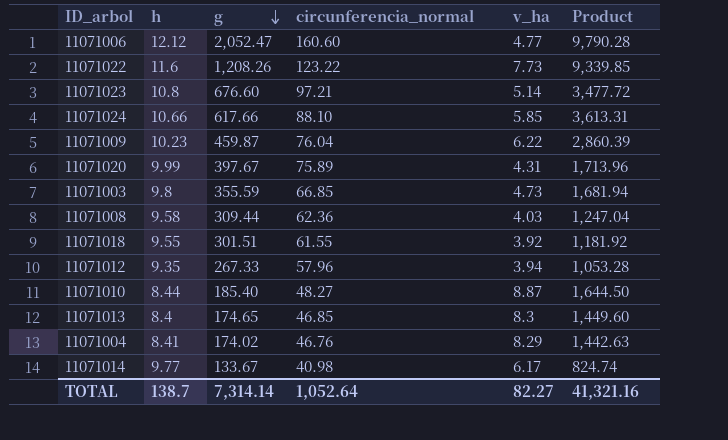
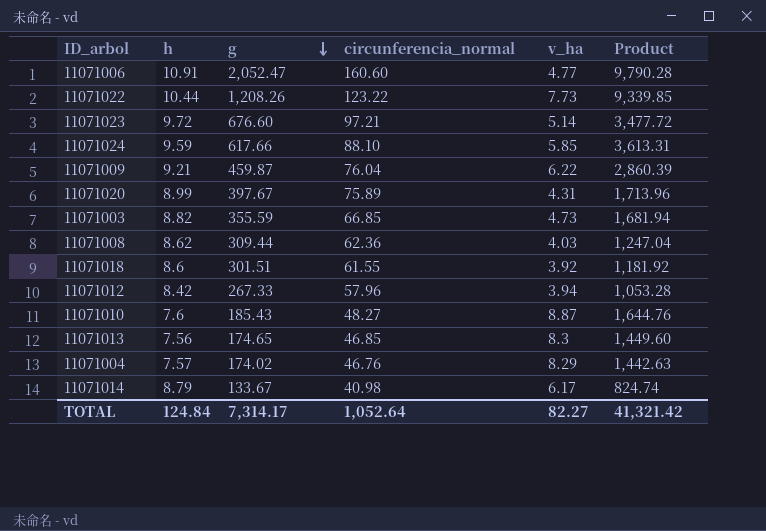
11071006 | h: 12.12 -> 10.91
11071022 | h: 11.6 -> 10.44
11071023 | h: 10.8 -> 9.72
11071024 | h: 10.66 -> 9.59
11071009 | h: 10.23 -> 9.21
11071020 | h: 9.99 -> 8.99
11071003 | h: 9.8 -> 8.82
11071008 | h: 9.58 -> 8.62
11071018 | h: 9.55 -> 8.6
11071012 | h: 9.35 -> 8.42
11071010 | h: 8.44 -> 7.6
11071010 | g: 185.40 -> 185.43
11071010 | Product: 1,644.50 -> 1,644.76
11071013 | h: 8.4 -> 7.56
11071004 | h: 8.41 -> 7.57
11071014 | h: 9.77 -> 8.79
TOTAL | h: 138.7 -> 124.84
TOTAL | g: 7,314.14 -> 7,314.17
TOTAL | Product: 41,321.16 -> 41,321.42

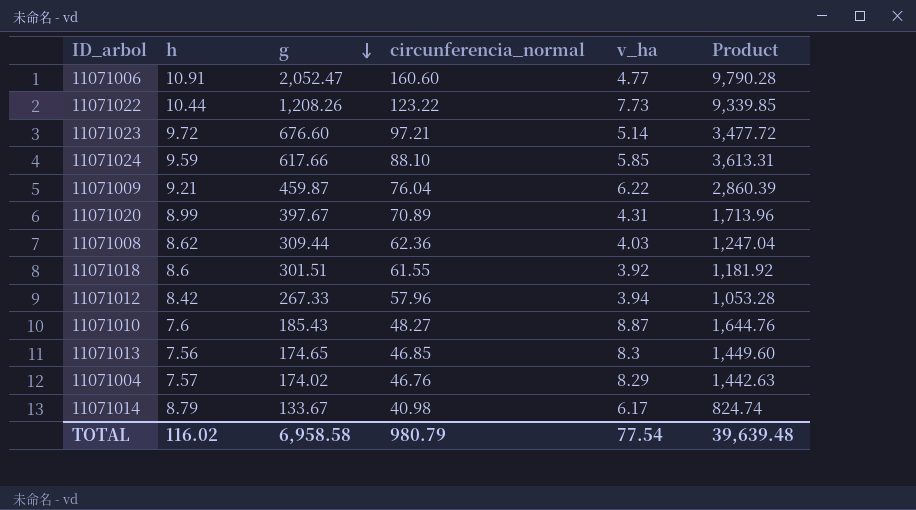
row 11071003: 8.82 | 355.59 | 66.85 | 4.73 | 1,681.94 -> none
11071020 | circunferencia_normal: 75.89 -> 70.89
TOTAL | h: 124.84 -> 116.02
TOTAL | g: 7,314.17 -> 6,958.58
TOTAL | circunferencia_normal: 1,052.64 -> 980.79
TOTAL | v_ha: 82.27 -> 77.54
TOTAL | Product: 41,321.42 -> 39,639.48

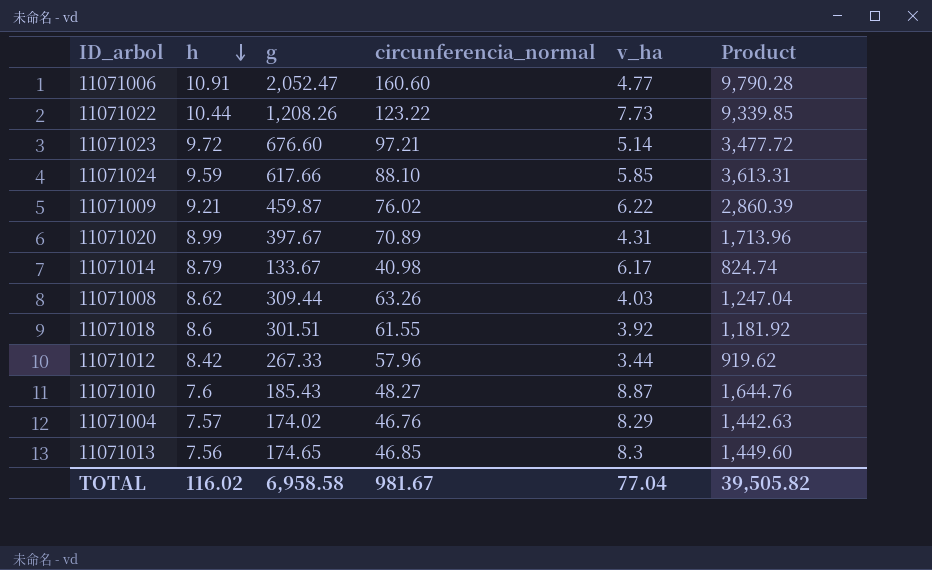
row order: g descending -> h descending
11071009 | circunferencia_normal: 76.04 -> 76.02
11071008 | circunferencia_normal: 62.36 -> 63.26
11071012 | v_ha: 3.94 -> 3.44
11071012 | Product: 1,053.28 -> 919.62
TOTAL | circunferencia_normal: 980.79 -> 981.67
TOTAL | v_ha: 77.54 -> 77.04
TOTAL | Product: 39,639.48 -> 39,505.82

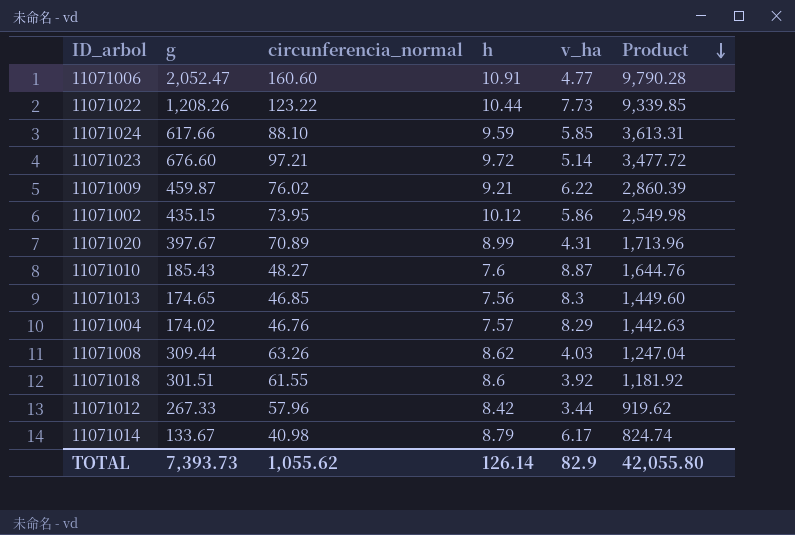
row order: h descending -> Product descending
column h | position: 2 -> 4
row 11071002: none -> 435.15 | 73.95 | 10.12 | 5.86 | 2,549.98
TOTAL | g: 6,958.58 -> 7,393.73
TOTAL | circunferencia_normal: 981.67 -> 1,055.62
TOTAL | h: 116.02 -> 126.14
TOTAL | v_ha: 77.04 -> 82.9
TOTAL | Product: 39,505.82 -> 42,055.80

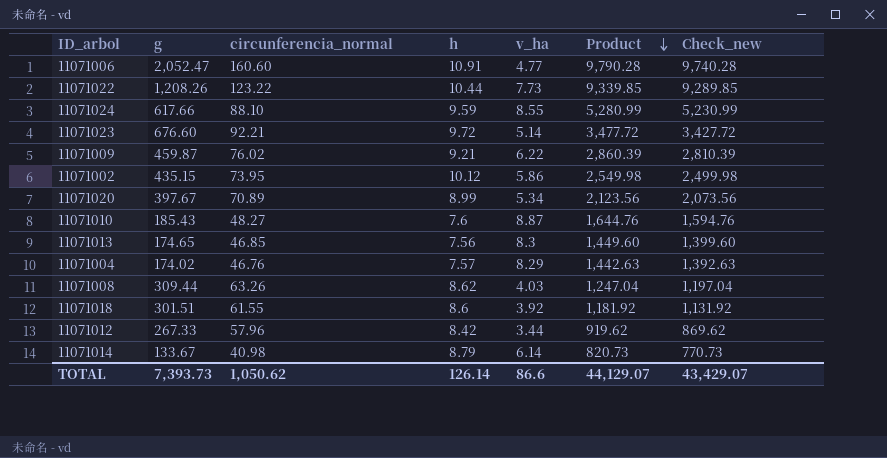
column Check_new | formula: none -> [Product] - 50
11071024 | v_ha: 5.85 -> 8.55
11071024 | Product: 3,613.31 -> 5,280.99
11071023 | circunferencia_normal: 97.21 -> 92.21
11071020 | v_ha: 4.31 -> 5.34
11071020 | Product: 1,713.96 -> 2,123.56
11071014 | v_ha: 6.17 -> 6.14
11071014 | Product: 824.74 -> 820.73
TOTAL | circunferencia_normal: 1,055.62 -> 1,050.62
TOTAL | v_ha: 82.9 -> 86.6
TOTAL | Product: 42,055.80 -> 44,129.07

